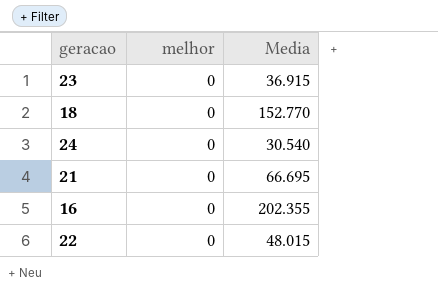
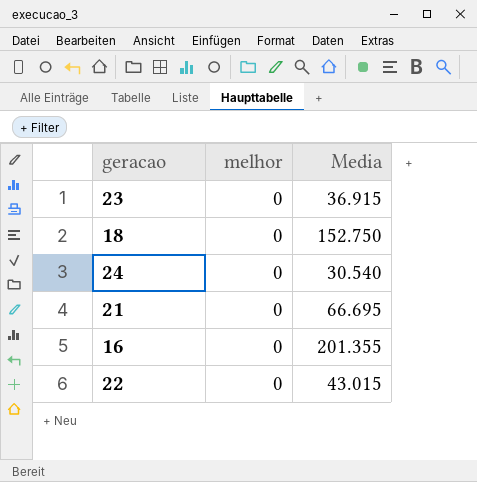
18 | Media: 152.770 -> 152.750
16 | Media: 202.355 -> 201.355
22 | Media: 48.015 -> 43.015

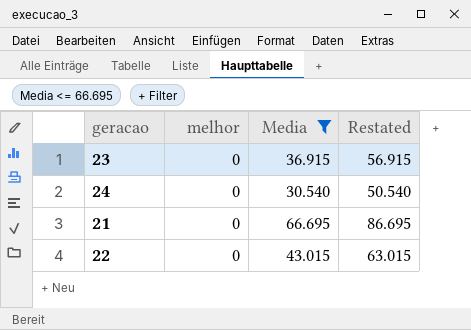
filter: none -> Media <= 66.695
column Restated | formula: none -> [Media] + 20

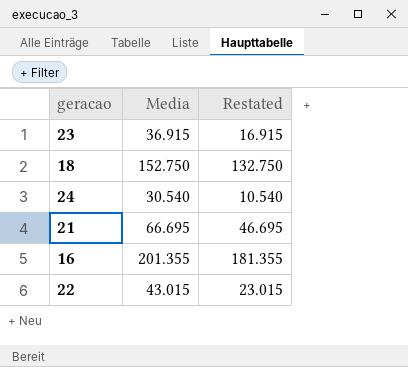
filter: Media <= 66.695 -> none
column melhor | position: 2 -> none
column Restated | formula: [Media] + 20 -> [Media] - 20

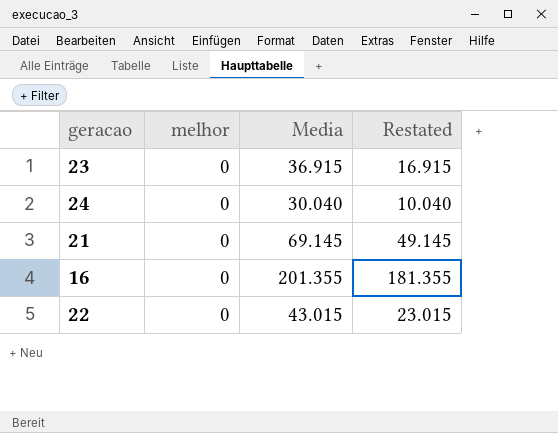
column melhor | position: none -> 2
row 18: 152.750 | 132.750 -> none
24 | Media: 30.540 -> 30.040
24 | Restated: 10.540 -> 10.040
21 | Media: 66.695 -> 69.145
21 | Restated: 46.695 -> 49.145

